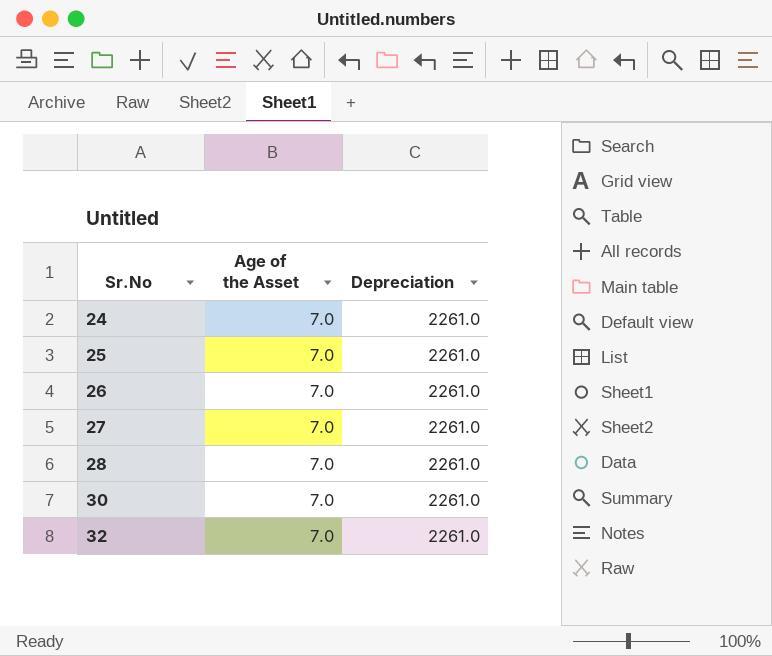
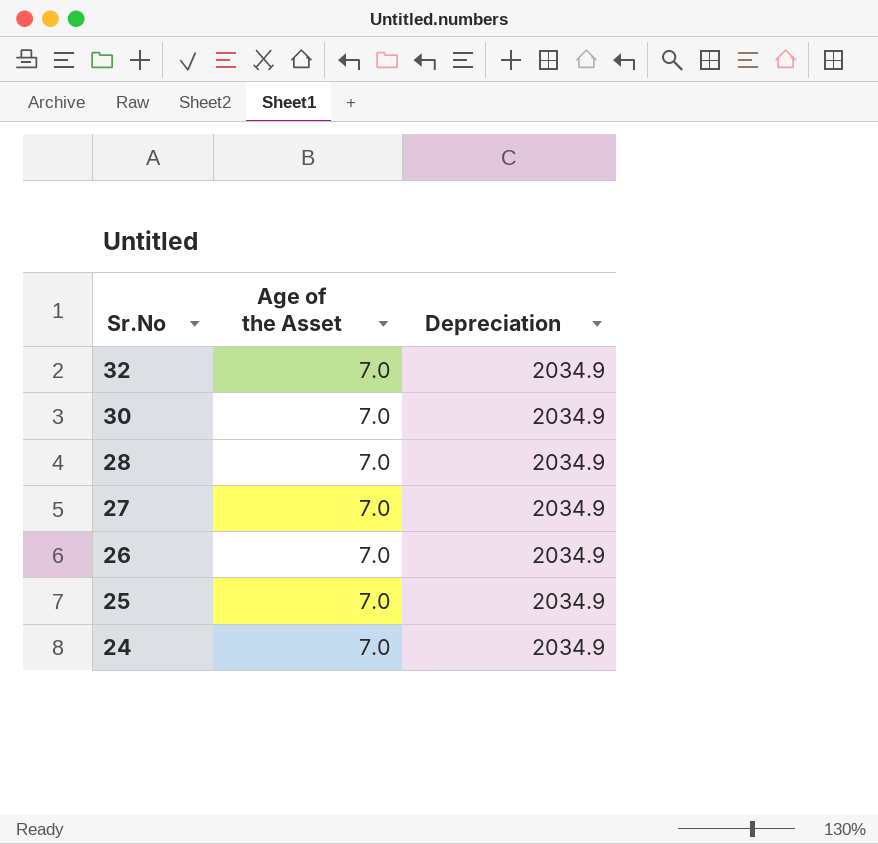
row order: Sr.No ascending -> Sr.No descending
32 | Depreciation: 2261.0 -> 2034.9
30 | Depreciation: 2261.0 -> 2034.9
28 | Depreciation: 2261.0 -> 2034.9
27 | Depreciation: 2261.0 -> 2034.9
26 | Depreciation: 2261.0 -> 2034.9
25 | Depreciation: 2261.0 -> 2034.9
24 | Depreciation: 2261.0 -> 2034.9

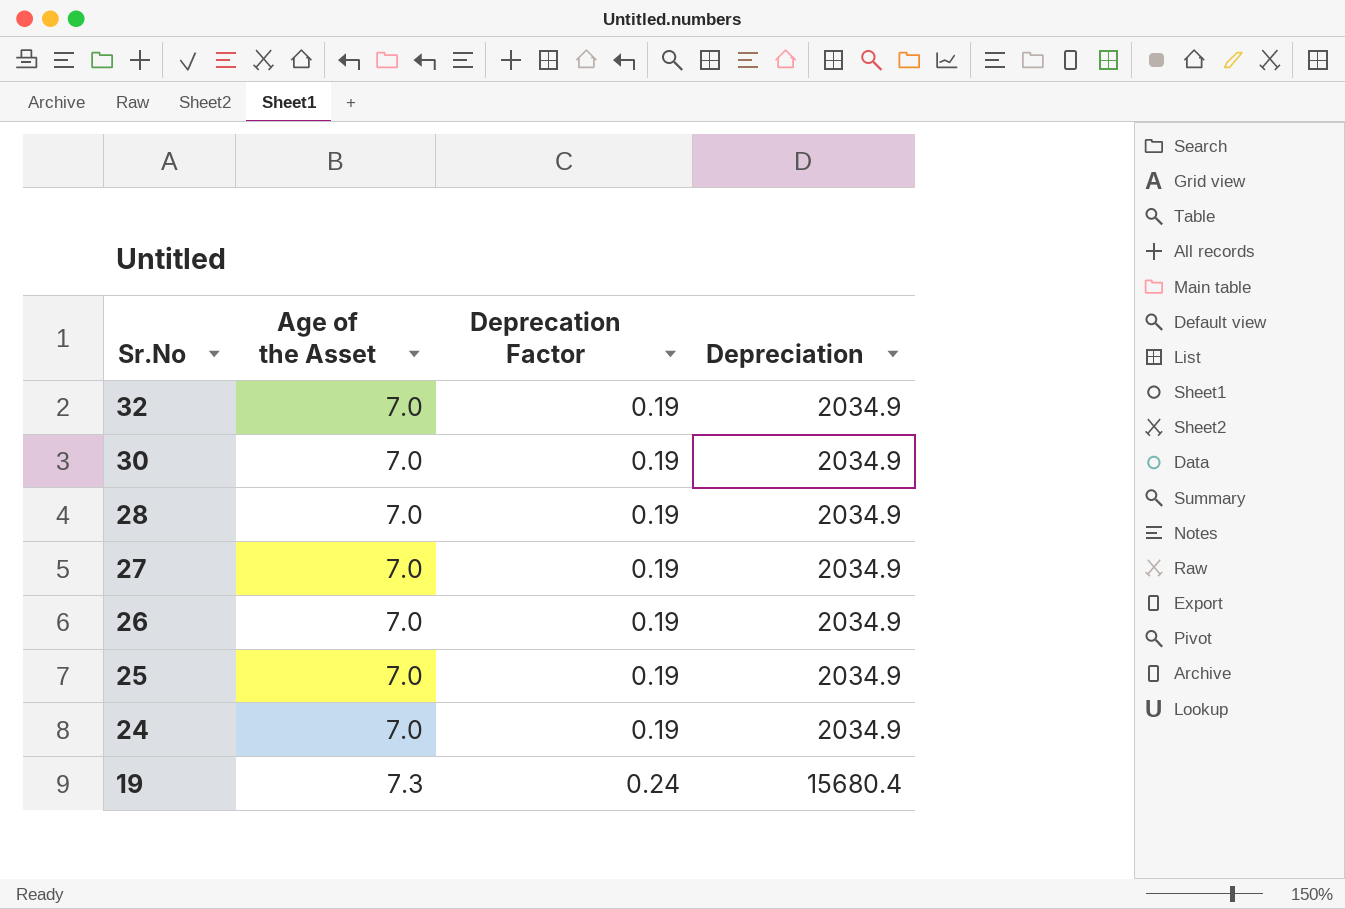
column Deprecation Factor | position: none -> 3
row 19: none -> 7.3 | 0.24 | 15680.4

